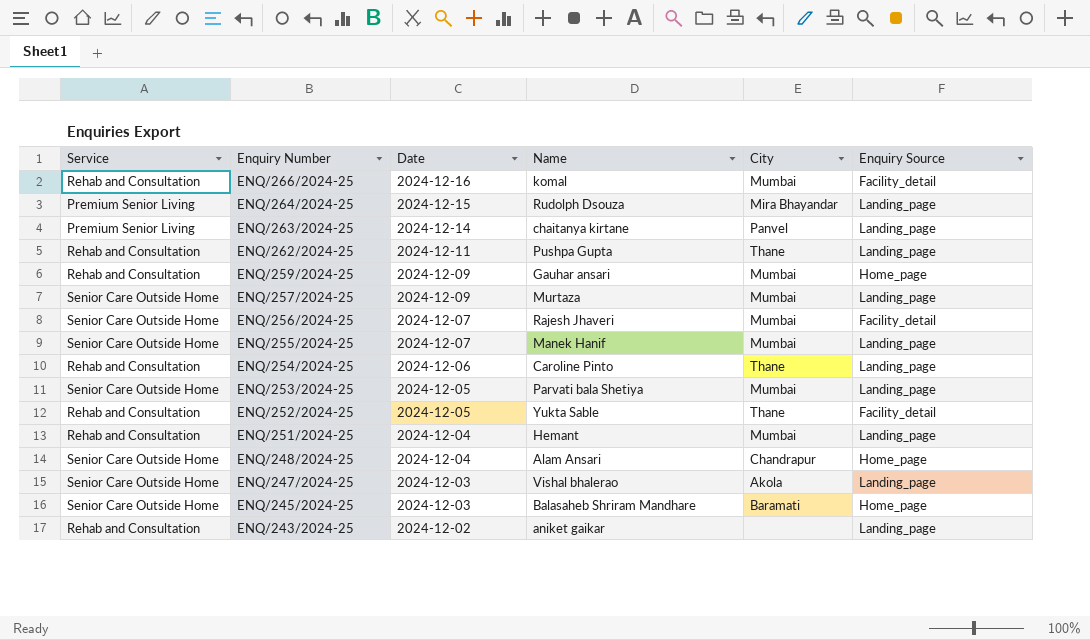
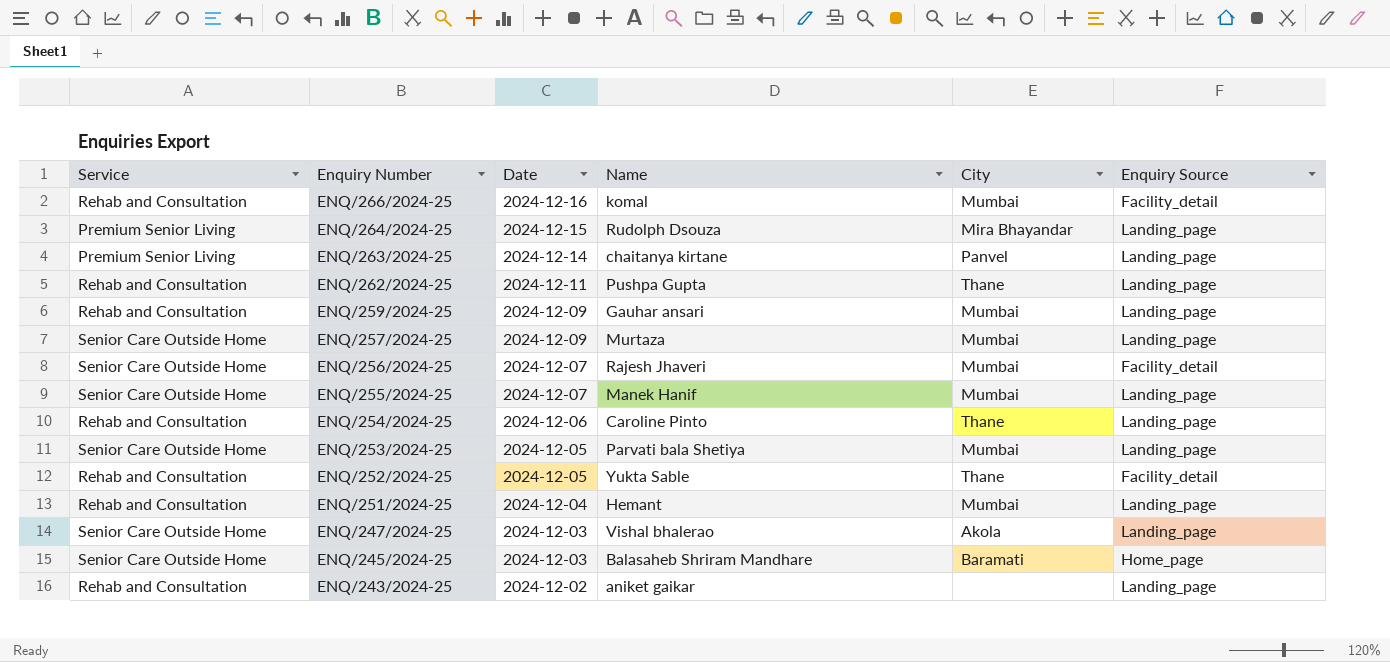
row ENQ/248/2024-25: Senior Care Outside Home | 2024-12-04 | Alam Ansari | Chandrapur | Home_page -> none
ENQ/259/2024-25 | Enquiry Source: Home_page -> Landing_page

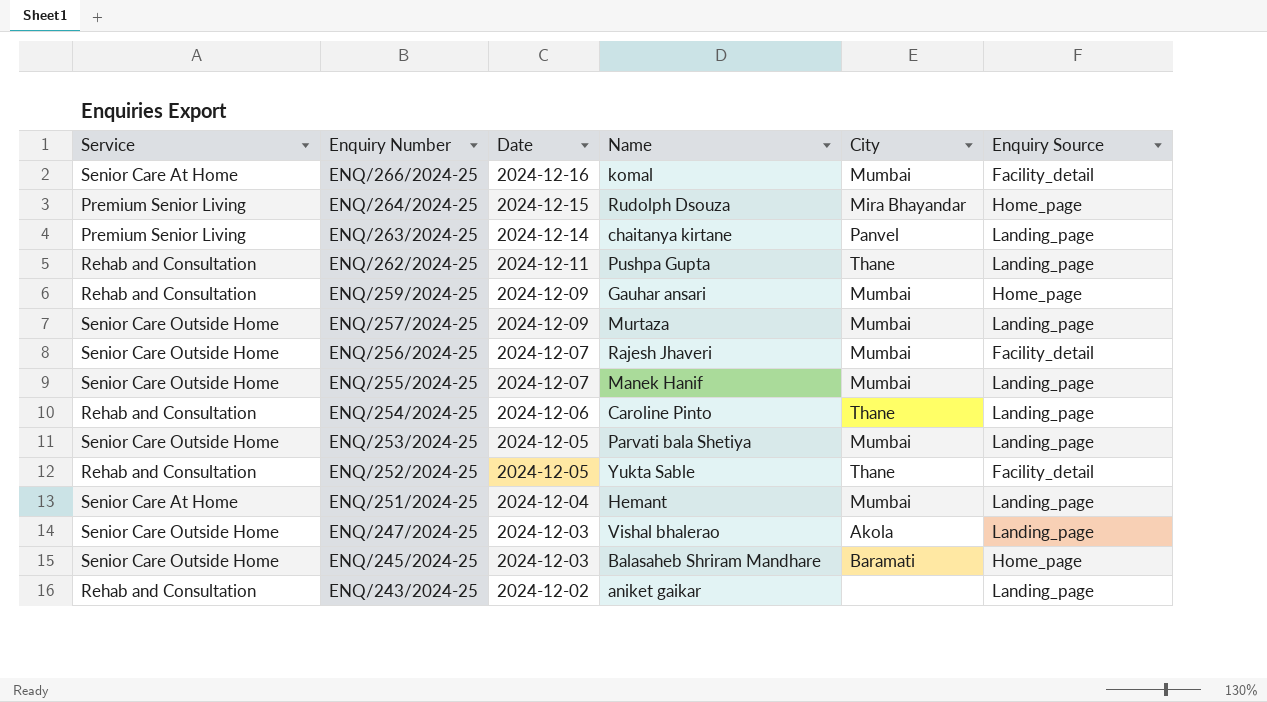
ENQ/266/2024-25 | Service: Rehab and Consultation -> Senior Care At Home
ENQ/264/2024-25 | Enquiry Source: Landing_page -> Home_page
ENQ/259/2024-25 | Enquiry Source: Landing_page -> Home_page
ENQ/251/2024-25 | Service: Rehab and Consultation -> Senior Care At Home

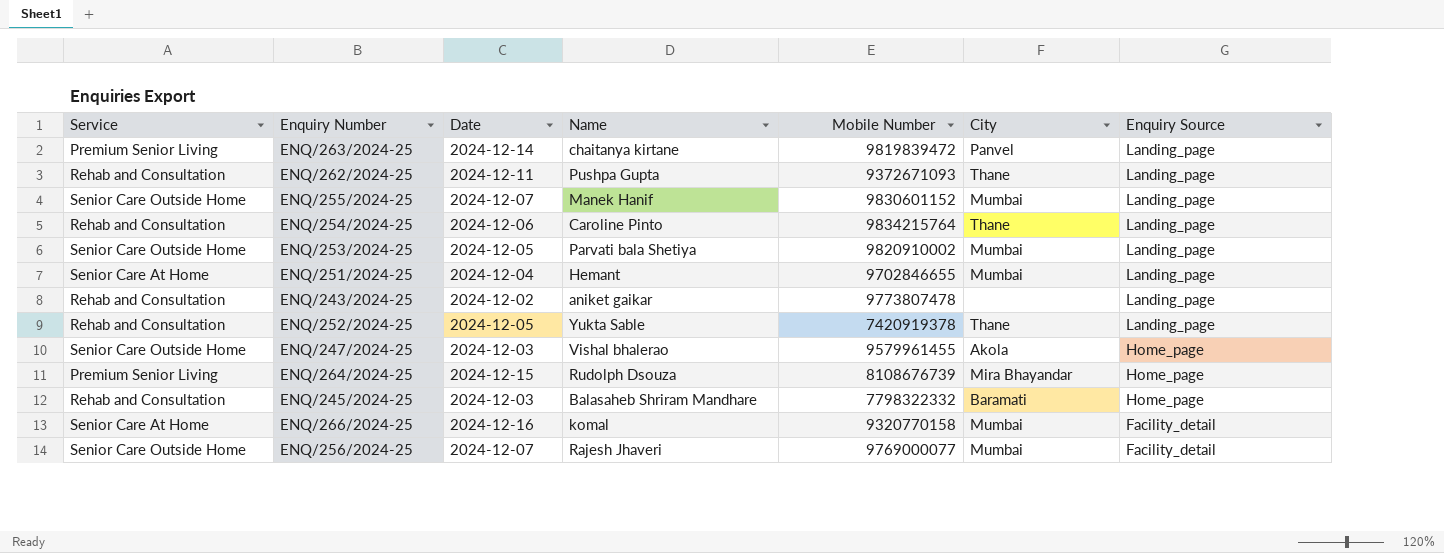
row order: Enquiry Number descending -> Enquiry Source descending
column Mobile Number | position: none -> 5
row ENQ/259/2024-25: Rehab and Consultation | 2024-12-09 | Gauhar ansari | Mumbai | Home_page -> none
row ENQ/257/2024-25: Senior Care Outside Home | 2024-12-09 | Murtaza | Mumbai | Landing_page -> none
ENQ/252/2024-25 | Enquiry Source: Facility_detail -> Landing_page
ENQ/247/2024-25 | Enquiry Source: Landing_page -> Home_page
ENQ/245/2024-25 | Service: Senior Care Outside Home -> Rehab and Consultation

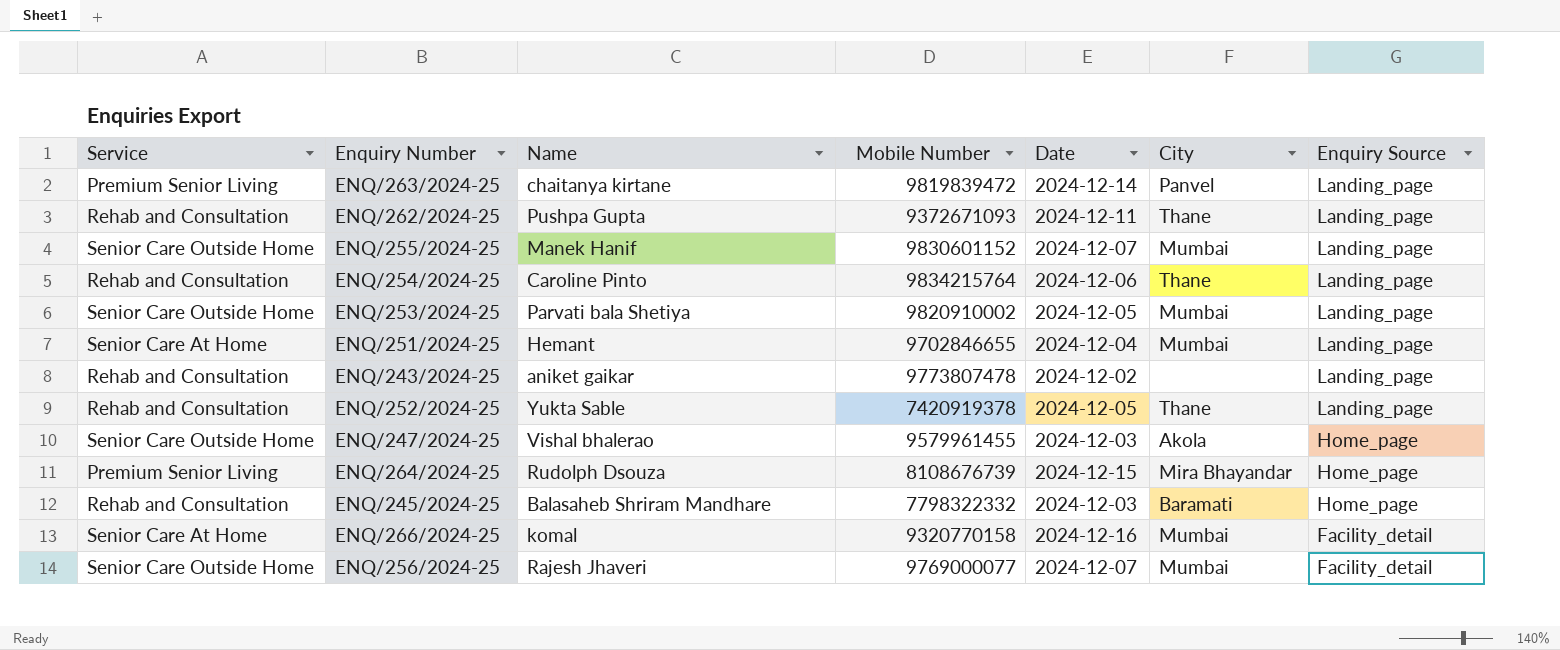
column Date | position: 3 -> 5

